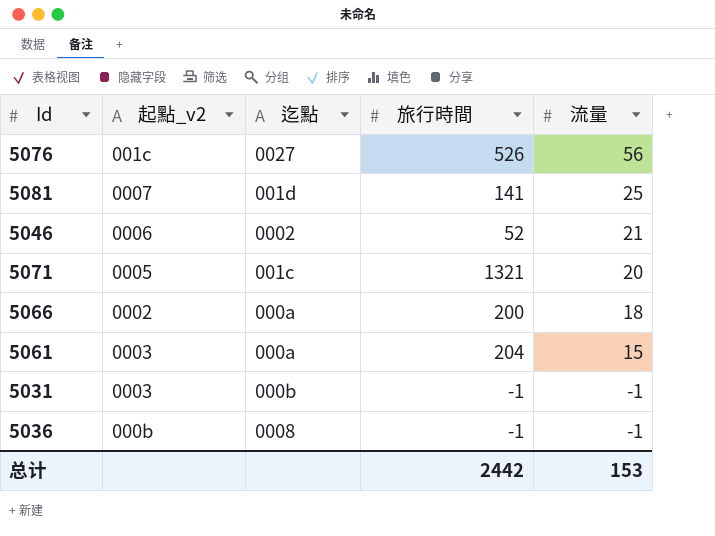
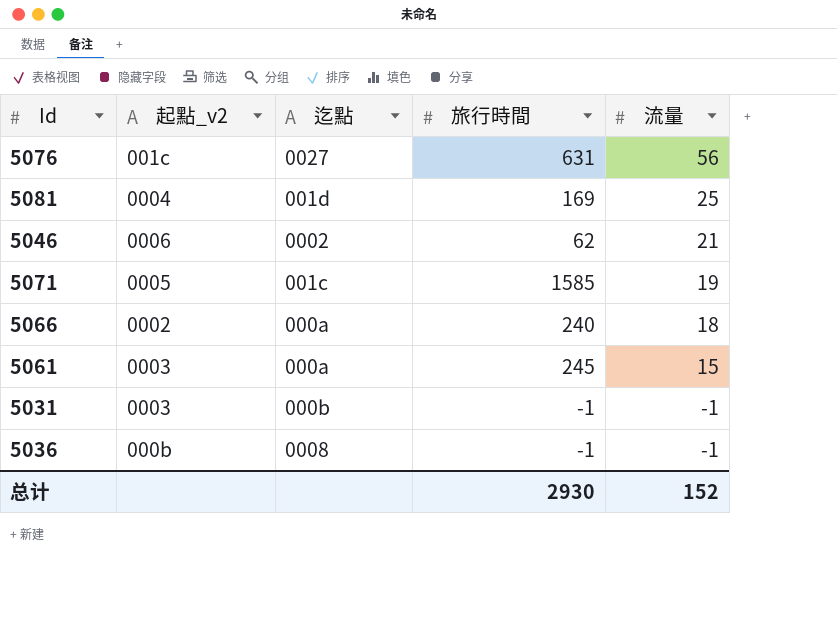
5076 | 旅行時間: 526 -> 631
5081 | 起點_v2: 0007 -> 0004
5081 | 旅行時間: 141 -> 169
5046 | 旅行時間: 52 -> 62
5071 | 旅行時間: 1321 -> 1585
5071 | 流量: 20 -> 19
5066 | 旅行時間: 200 -> 240
5061 | 旅行時間: 204 -> 245
总计 | 旅行時間: 2442 -> 2930
总计 | 流量: 153 -> 152

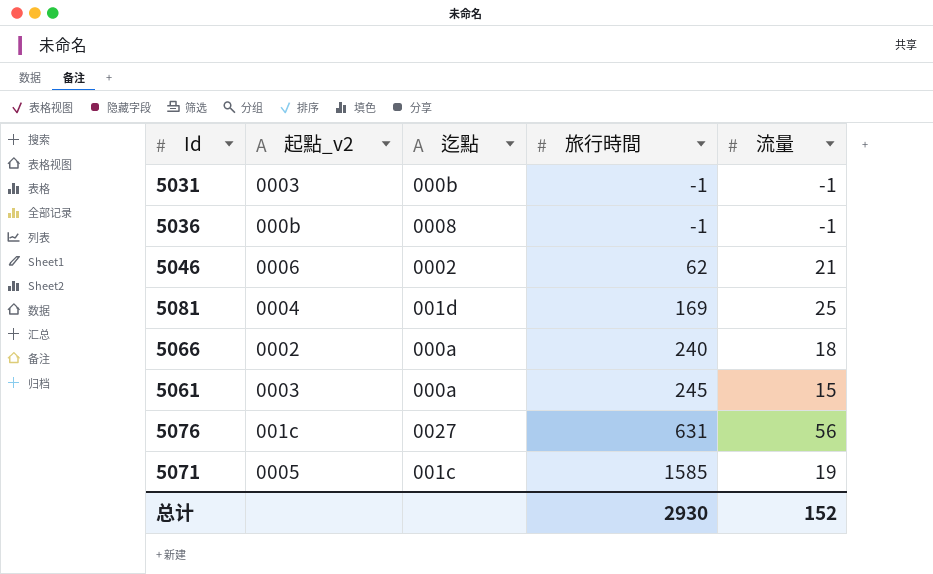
row order: 流量 descending -> 旅行時間 ascending

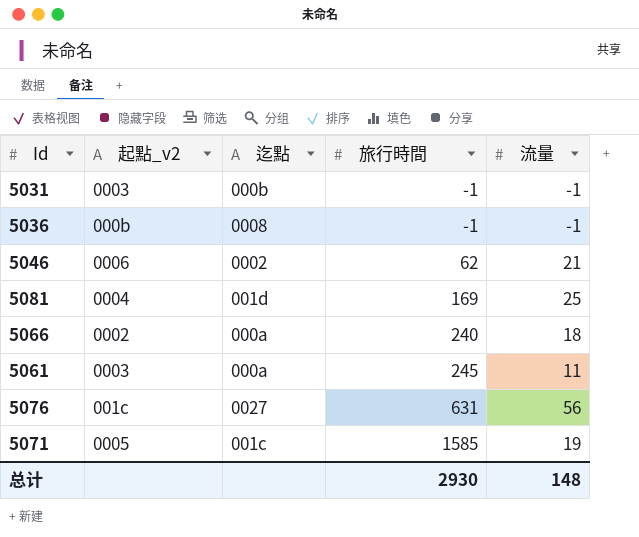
5061 | 流量: 15 -> 11
总计 | 流量: 152 -> 148

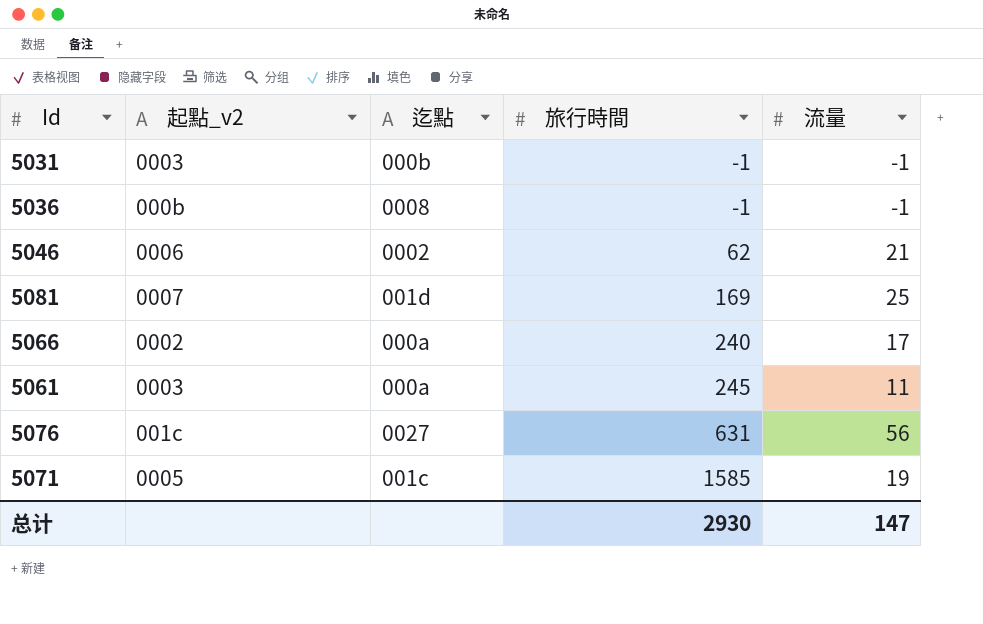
5081 | 起點_v2: 0004 -> 0007
5066 | 流量: 18 -> 17
总计 | 流量: 148 -> 147

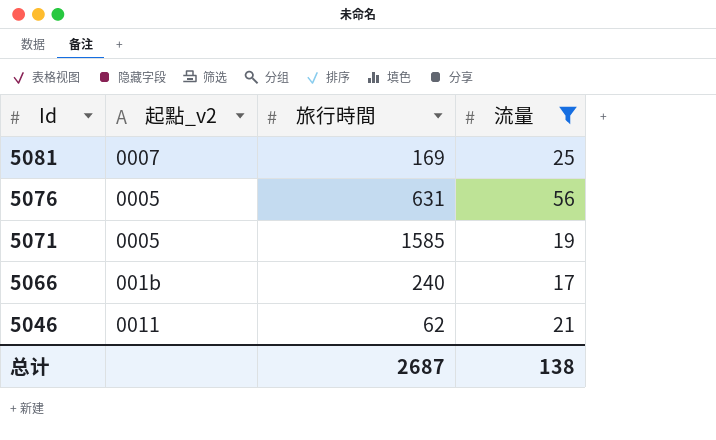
filter: none -> 流量 >= 17
row order: 旅行時間 ascending -> Id descending
column 迄點 | position: 3 -> none
5076 | 起點_v2: 001c -> 0005
5066 | 起點_v2: 0002 -> 001b
5046 | 起點_v2: 0006 -> 0011
总计 | 旅行時間: 2930 -> 2687
总计 | 流量: 147 -> 138

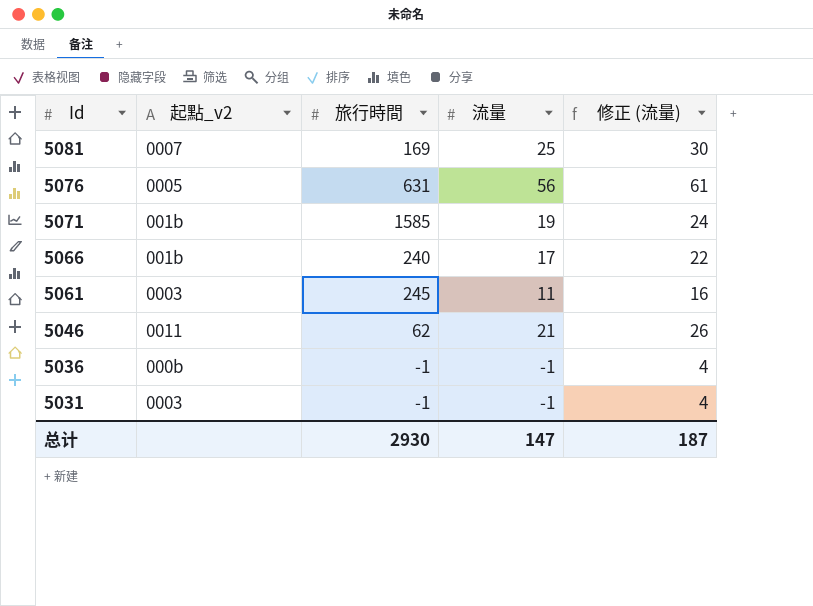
filter: 流量 >= 17 -> none
column 修正 (流量) | formula: none -> [流量] + 5
5071 | 起點_v2: 0005 -> 001b
总计 | 旅行時間: 2687 -> 2930
总计 | 流量: 138 -> 147

